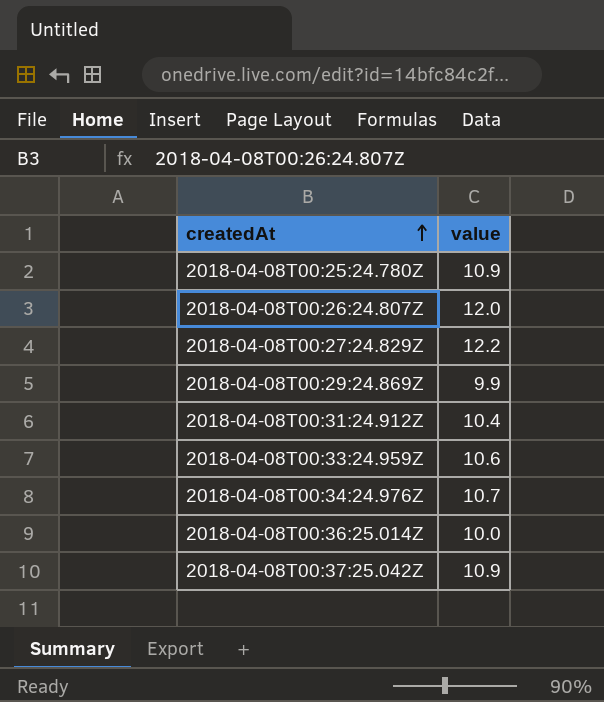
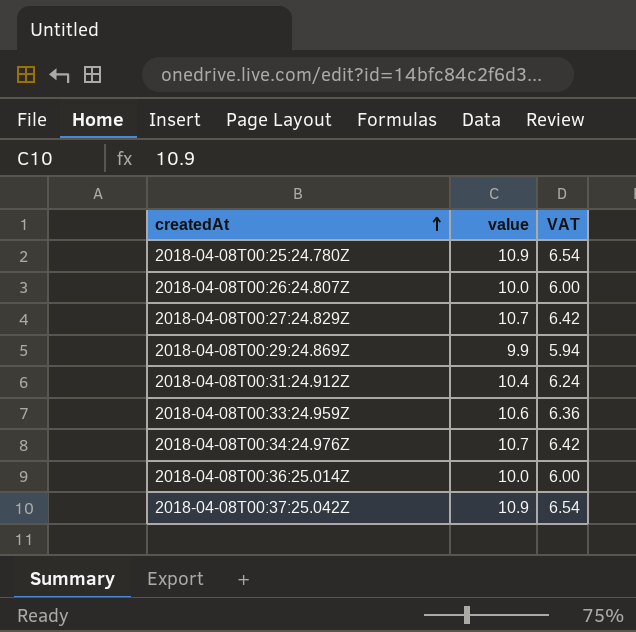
column VAT | formula: none -> [value] * 0.6
2018-04-08T00:26:24.807Z | value: 12.0 -> 10.0
2018-04-08T00:27:24.829Z | value: 12.2 -> 10.7

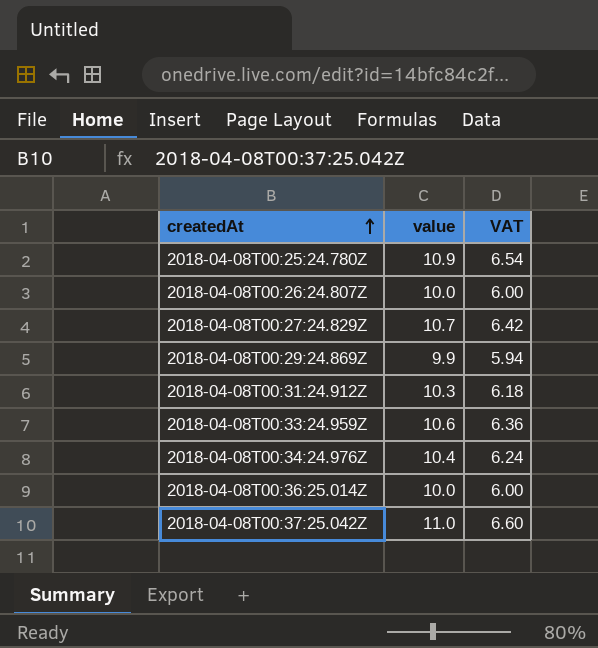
2018-04-08T00:31:24.912Z | value: 10.4 -> 10.3
2018-04-08T00:31:24.912Z | VAT: 6.24 -> 6.18
2018-04-08T00:34:24.976Z | value: 10.7 -> 10.4
2018-04-08T00:34:24.976Z | VAT: 6.42 -> 6.24
2018-04-08T00:37:25.042Z | value: 10.9 -> 11.0
2018-04-08T00:37:25.042Z | VAT: 6.54 -> 6.60

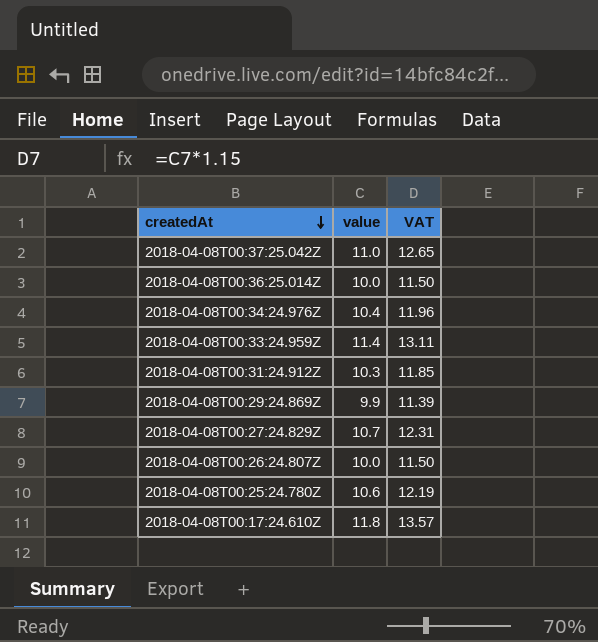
row order: createdAt ascending -> createdAt descending
column VAT | formula: [value] * 0.6 -> [value] * 1.15
2018-04-08T00:33:24.959Z | value: 10.6 -> 11.4
2018-04-08T00:25:24.780Z | value: 10.9 -> 10.6
row 2018-04-08T00:17:24.610Z: none -> 11.8 | 13.57

